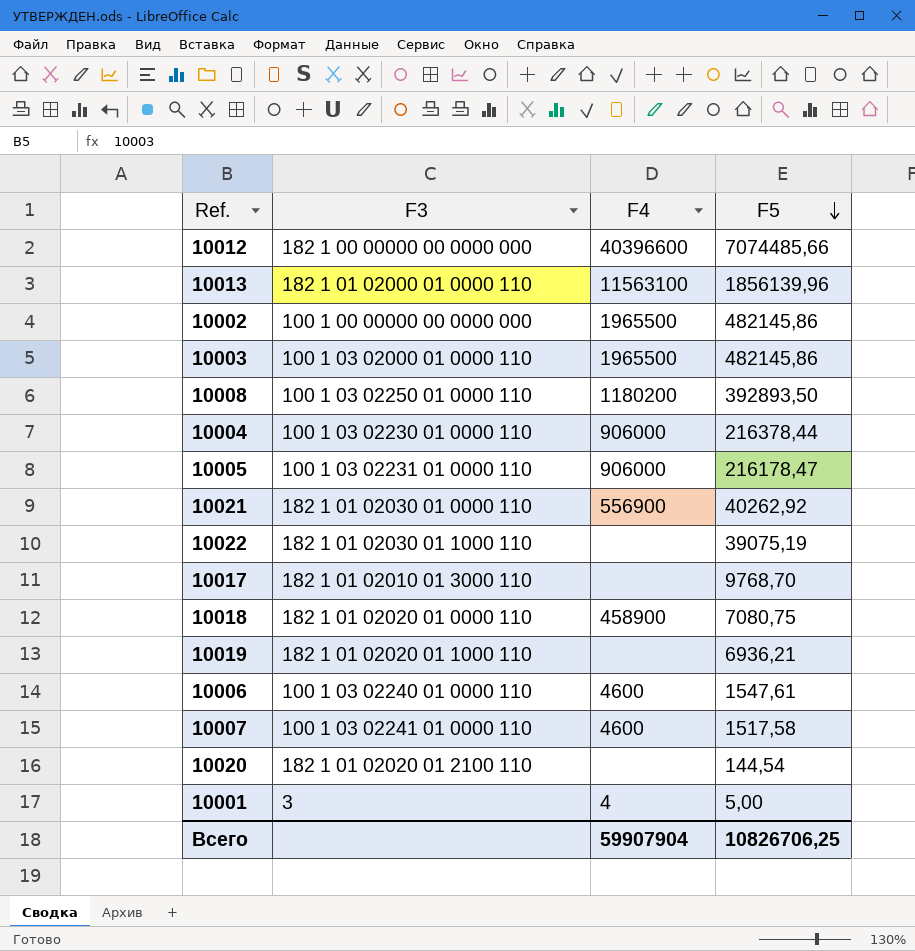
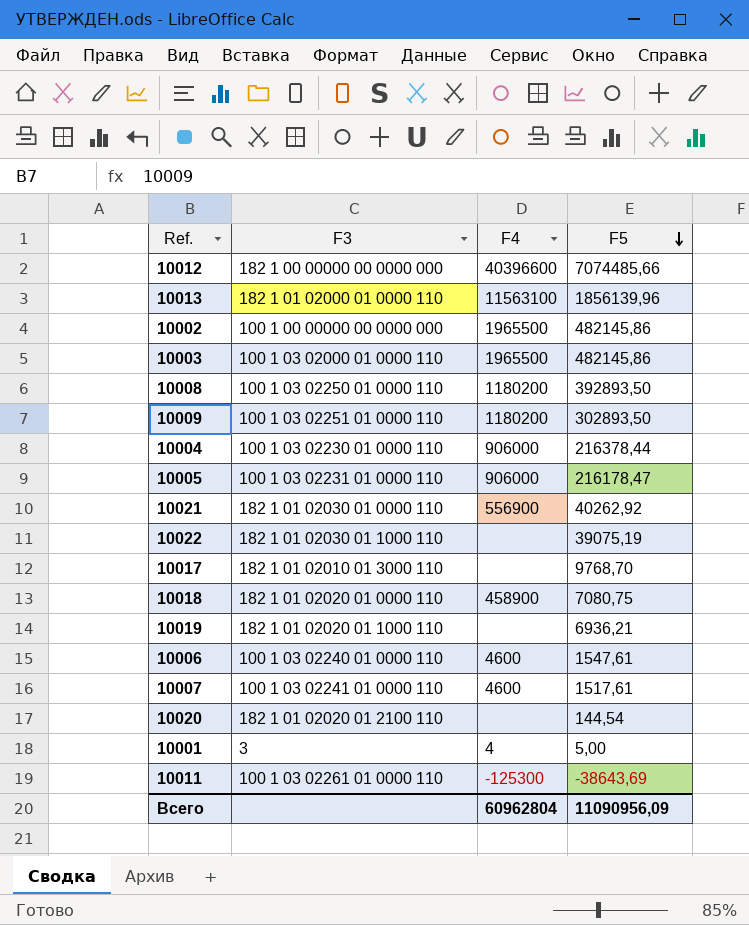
row 10009: none -> 100 1 03 02251 01 0000 110 | 1180200 | 302893,50
10007 | F5: 1517,58 -> 1517,61
row 10011: none -> 100 1 03 02261 01 0000 110 | -125300 | -38643,69
Всего | F4: 59907904 -> 60962804
Всего | F5: 10826706,25 -> 11090956,09

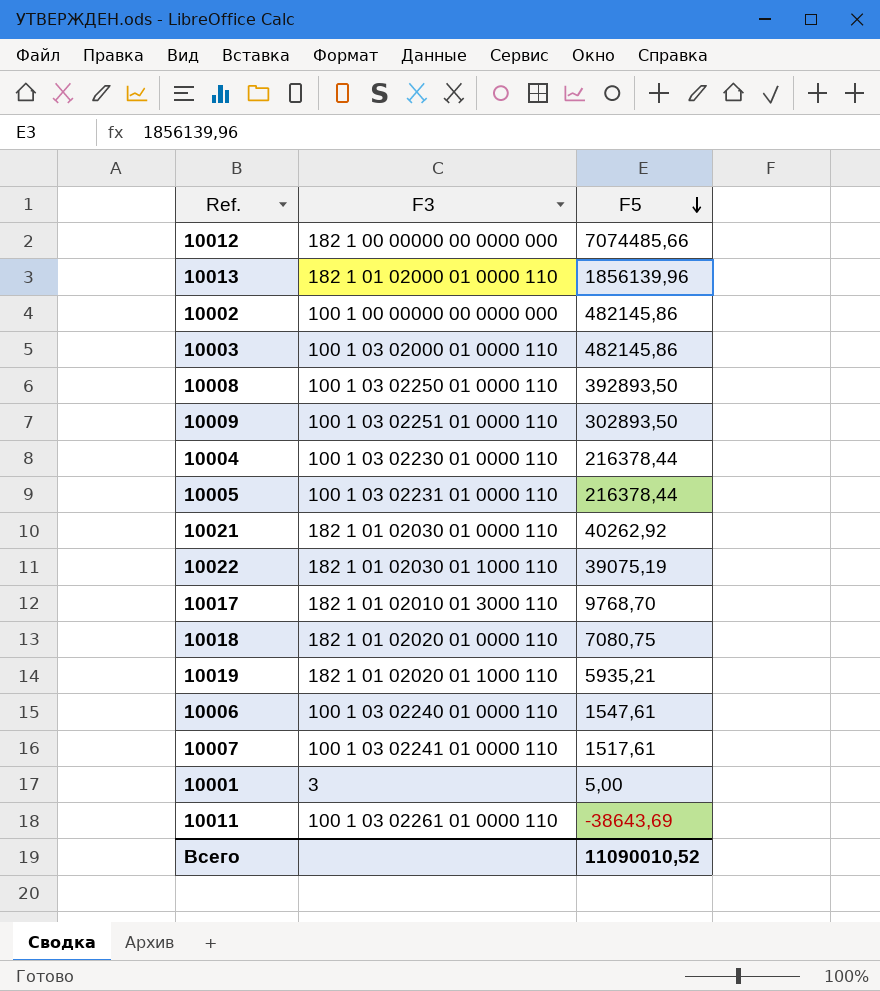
column F4 | position: 3 -> none
row 10020: 182 1 01 02020 01 2100 110 | none | 144,54 -> none
10005 | F5: 216178,47 -> 216378,44
10019 | F5: 6936,21 -> 5935,21
Всего | F5: 11090956,09 -> 11090010,52

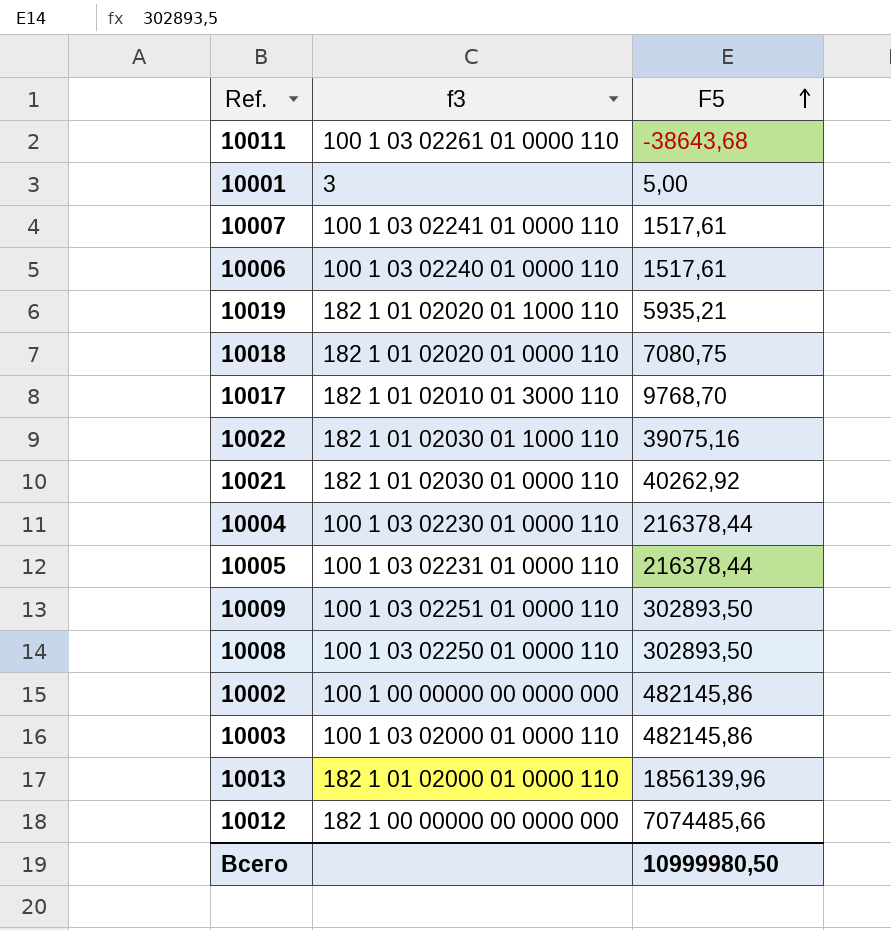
row order: F5 descending -> F5 ascending
column name: F3 -> f3
10011 | F5: -38643,69 -> -38643,68
10006 | F5: 1547,61 -> 1517,61
10022 | F5: 39075,19 -> 39075,16
10008 | F5: 392893,50 -> 302893,50
Всего | F5: 11090010,52 -> 10999980,50

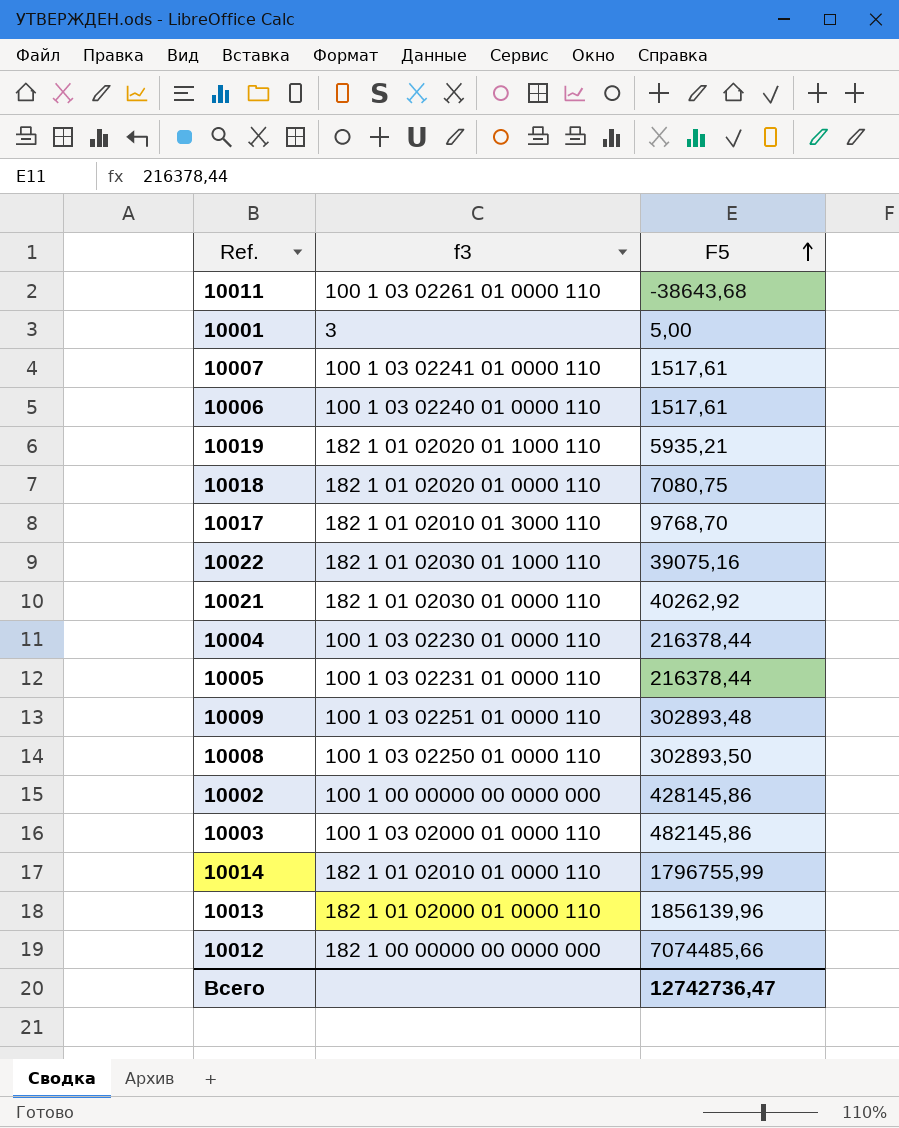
10009 | F5: 302893,50 -> 302893,48
10002 | F5: 482145,86 -> 428145,86
row 10014: none -> 182 1 01 02010 01 0000 110 | 1796755,99
Всего | F5: 10999980,50 -> 12742736,47

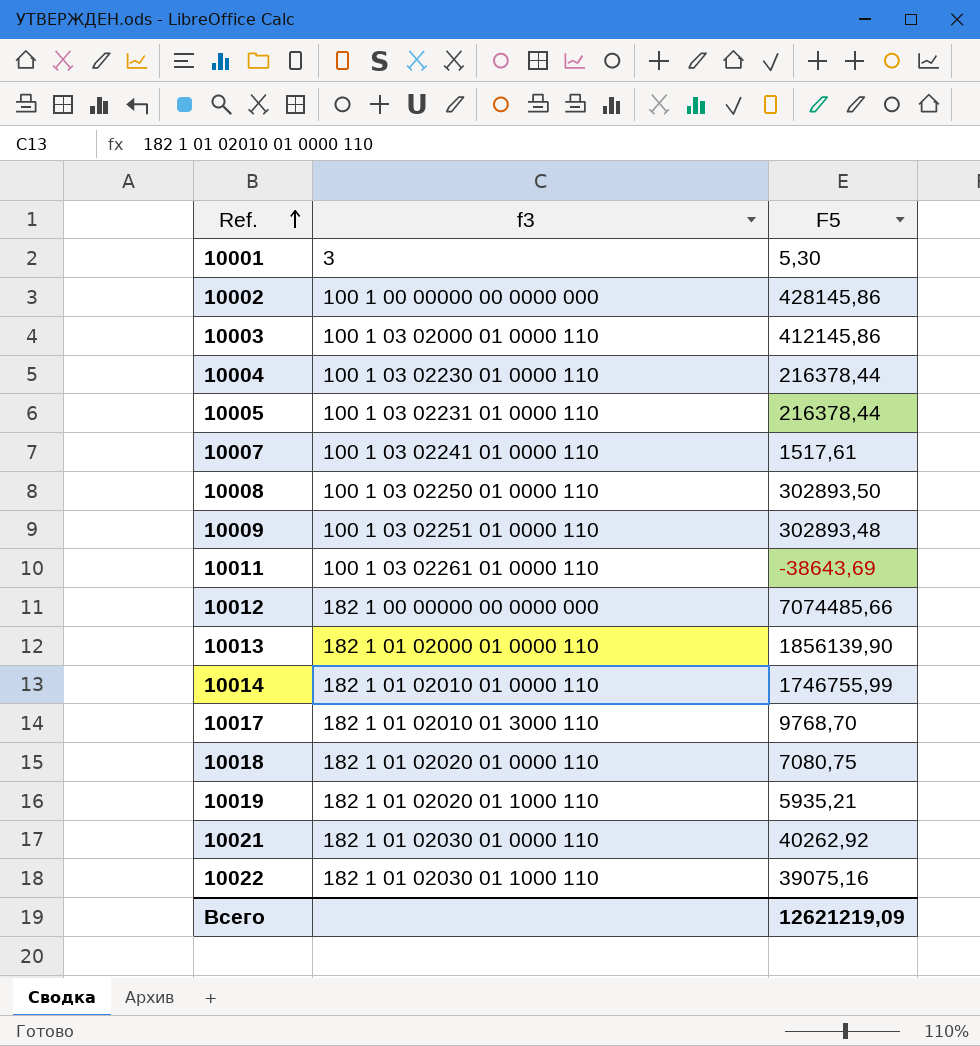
row order: F5 ascending -> Ref. ascending
row 10006: 100 1 03 02240 01 0000 110 | 1517,61 -> none
10001 | F5: 5,00 -> 5,30
10003 | F5: 482145,86 -> 412145,86
10011 | F5: -38643,68 -> -38643,69
10013 | F5: 1856139,96 -> 1856139,90
10014 | F5: 1796755,99 -> 1746755,99
Всего | F5: 12742736,47 -> 12621219,09

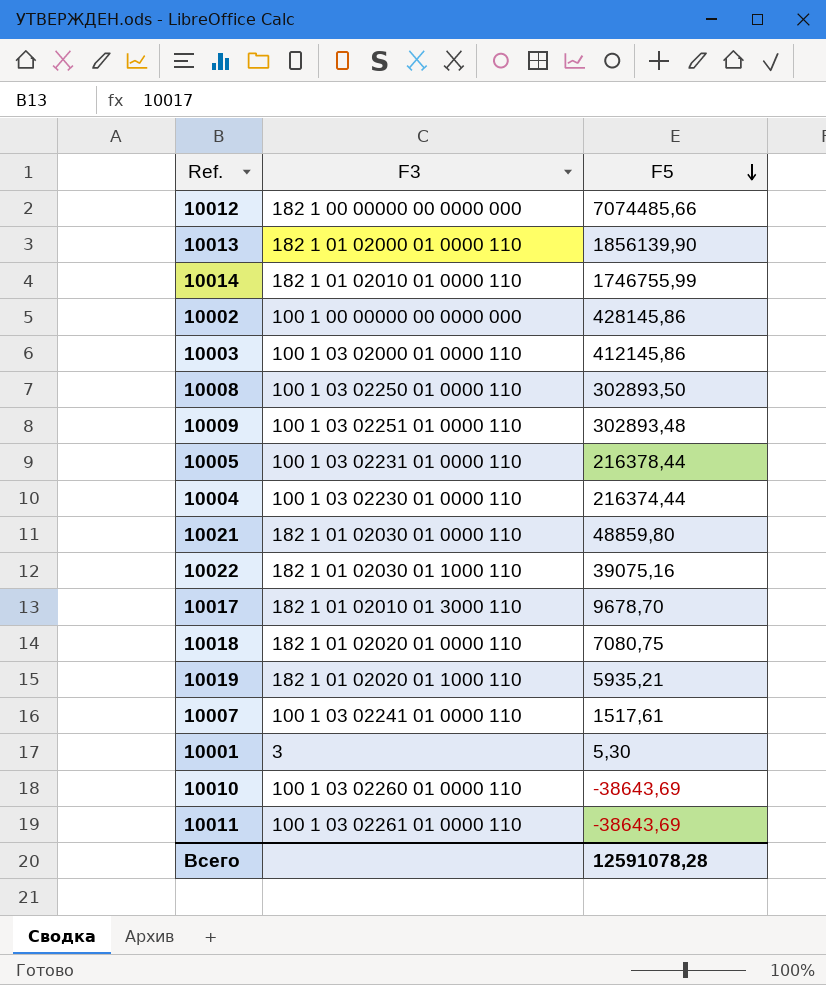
row order: Ref. ascending -> F5 descending
column name: f3 -> F3
10004 | F5: 216378,44 -> 216374,44
10021 | F5: 40262,92 -> 48859,80
10017 | F5: 9768,70 -> 9678,70
row 10010: none -> 100 1 03 02260 01 0000 110 | -38643,69
Всего | F5: 12621219,09 -> 12591078,28

